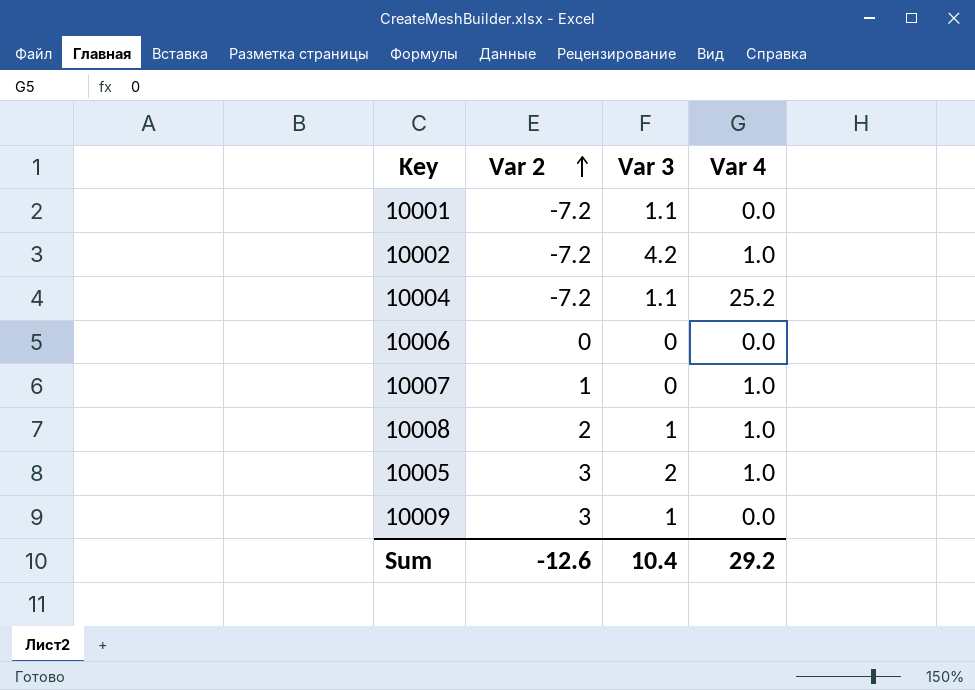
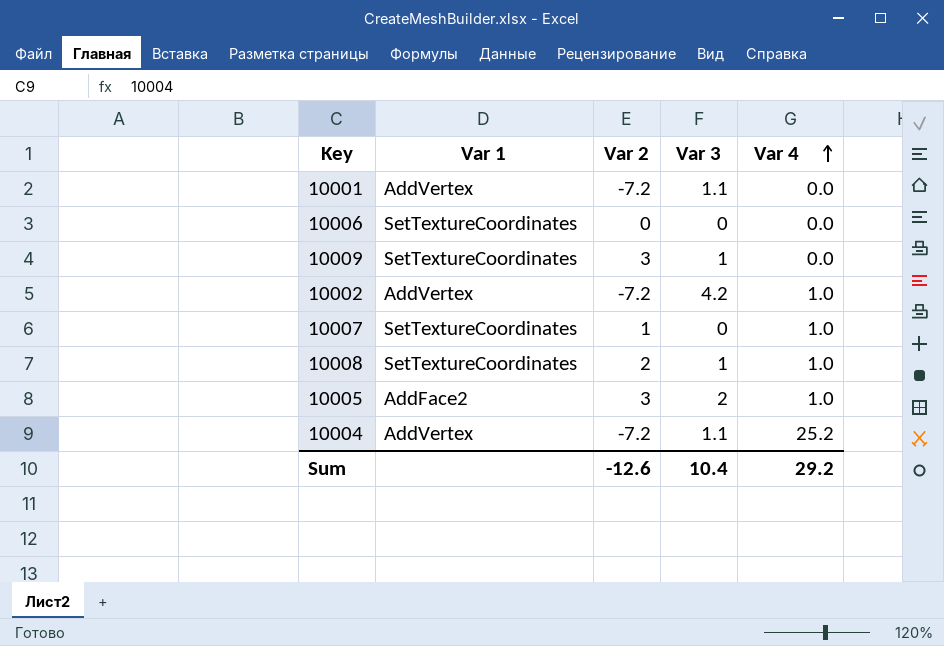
row order: Var 2 ascending -> Var 4 ascending
column Var 1 | position: none -> 2

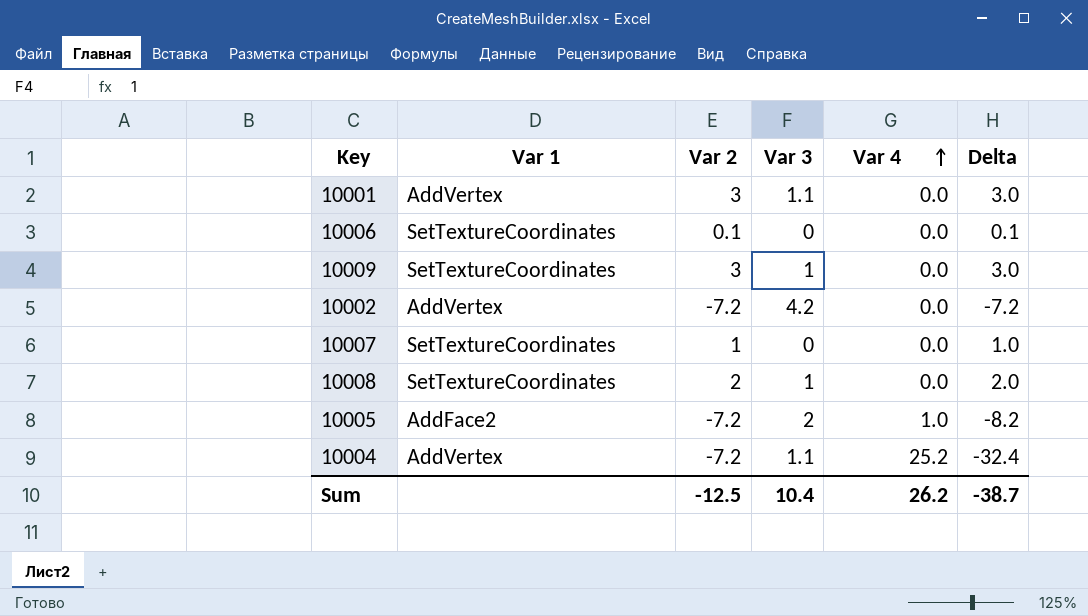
column Delta | formula: none -> [Var 2] - [Var 4]
10001 | Var 2: -7.2 -> 3
10006 | Var 2: 0 -> 0.1
10002 | Var 4: 1.0 -> 0.0
10007 | Var 4: 1.0 -> 0.0
10008 | Var 4: 1.0 -> 0.0
10005 | Var 2: 3 -> -7.2
Sum | Var 2: -12.6 -> -12.5
Sum | Var 4: 29.2 -> 26.2

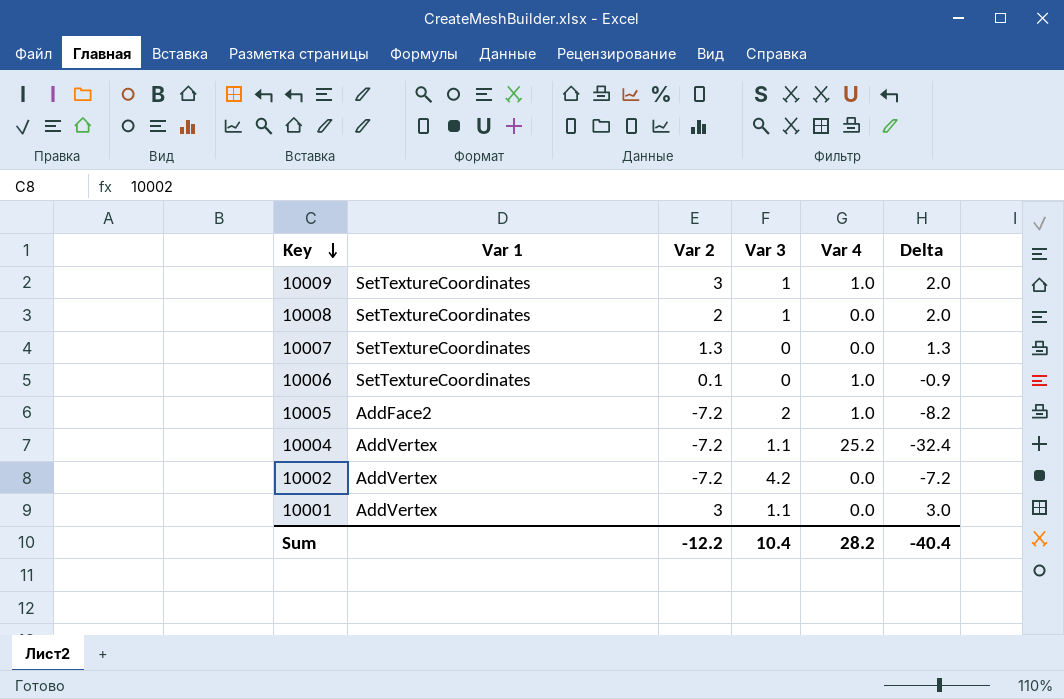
row order: Var 4 ascending -> Key descending
10009 | Var 4: 0.0 -> 1.0
10009 | Delta: 3.0 -> 2.0
10007 | Var 2: 1 -> 1.3
10007 | Delta: 1.0 -> 1.3
10006 | Var 4: 0.0 -> 1.0
10006 | Delta: 0.1 -> -0.9
Sum | Var 2: -12.5 -> -12.2
Sum | Var 4: 26.2 -> 28.2
Sum | Delta: -38.7 -> -40.4

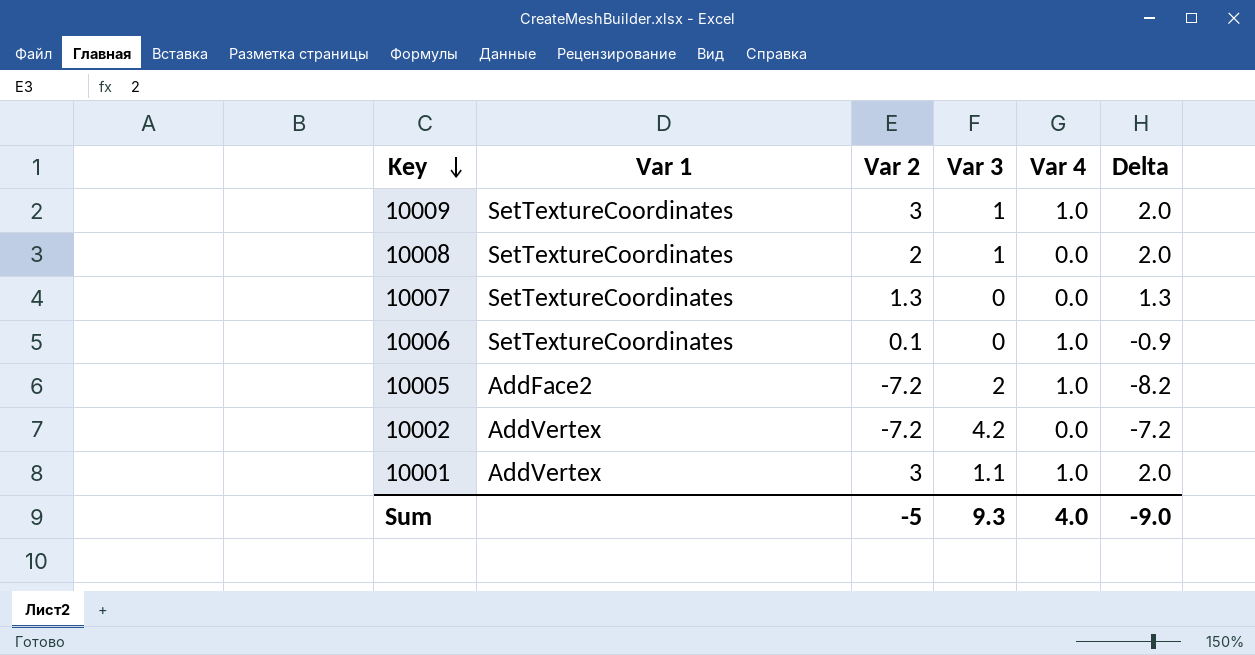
row 10004: AddVertex | -7.2 | 1.1 | 25.2 | -32.4 -> none
10001 | Var 4: 0.0 -> 1.0
10001 | Delta: 3.0 -> 2.0
Sum | Var 2: -12.2 -> -5
Sum | Var 3: 10.4 -> 9.3
Sum | Var 4: 28.2 -> 4.0
Sum | Delta: -40.4 -> -9.0

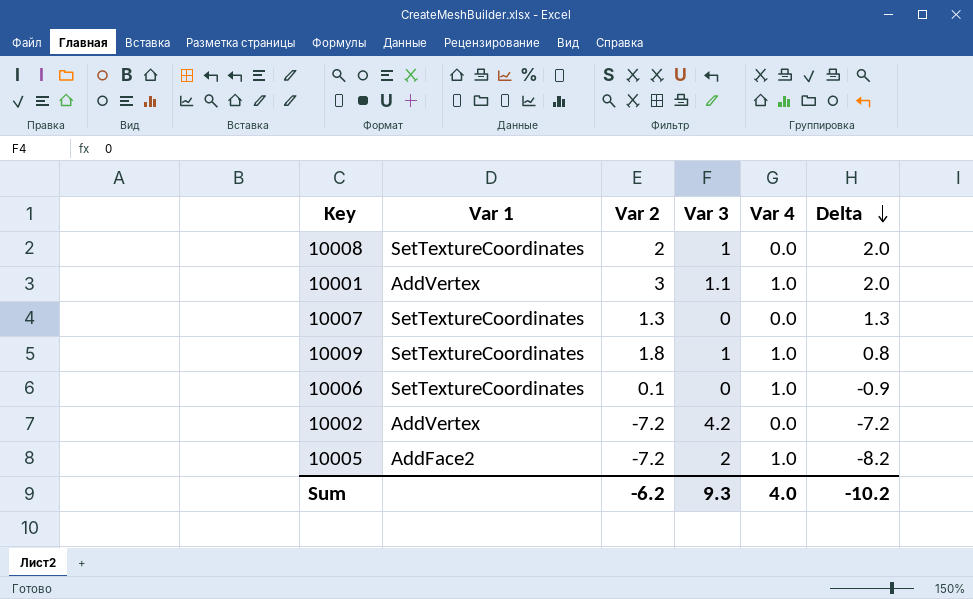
row order: Key descending -> Delta descending
10009 | Var 2: 3 -> 1.8
10009 | Delta: 2.0 -> 0.8
Sum | Var 2: -5 -> -6.2
Sum | Delta: -9.0 -> -10.2

